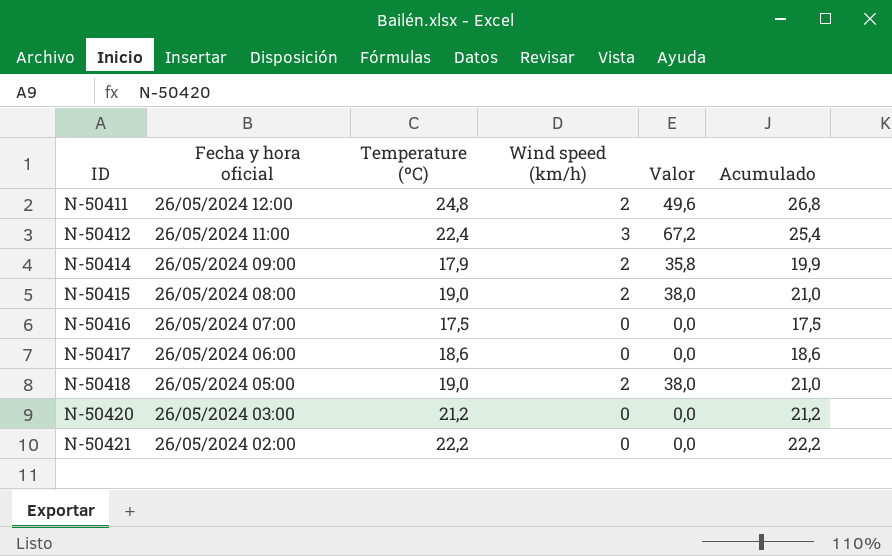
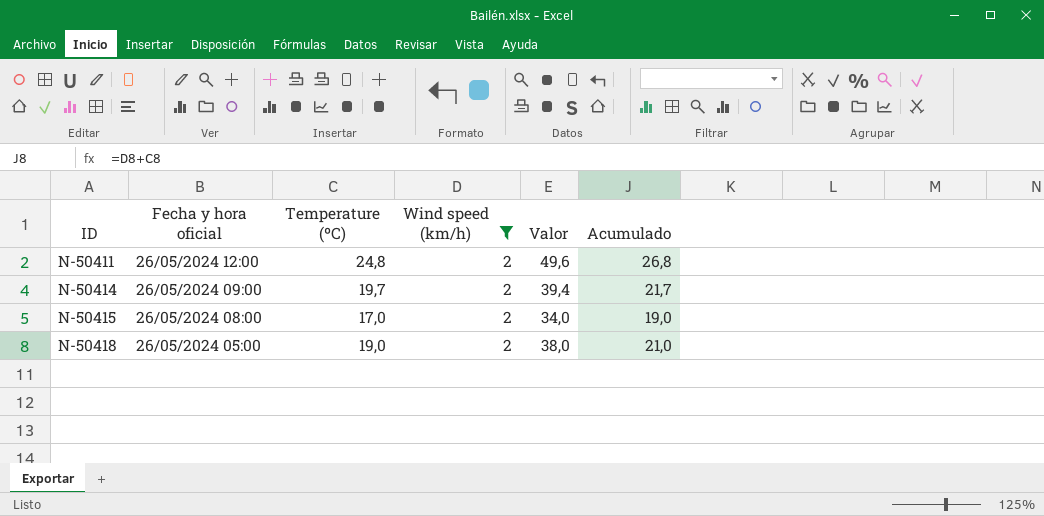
filter: none -> Wind speed (km/h) = 2
N-50414 | Temperature (ºC): 17,9 -> 19,7
N-50414 | Valor: 35,8 -> 39,4
N-50414 | Acumulado: 19,9 -> 21,7
N-50415 | Temperature (ºC): 19,0 -> 17,0
N-50415 | Valor: 38,0 -> 34,0
N-50415 | Acumulado: 21,0 -> 19,0

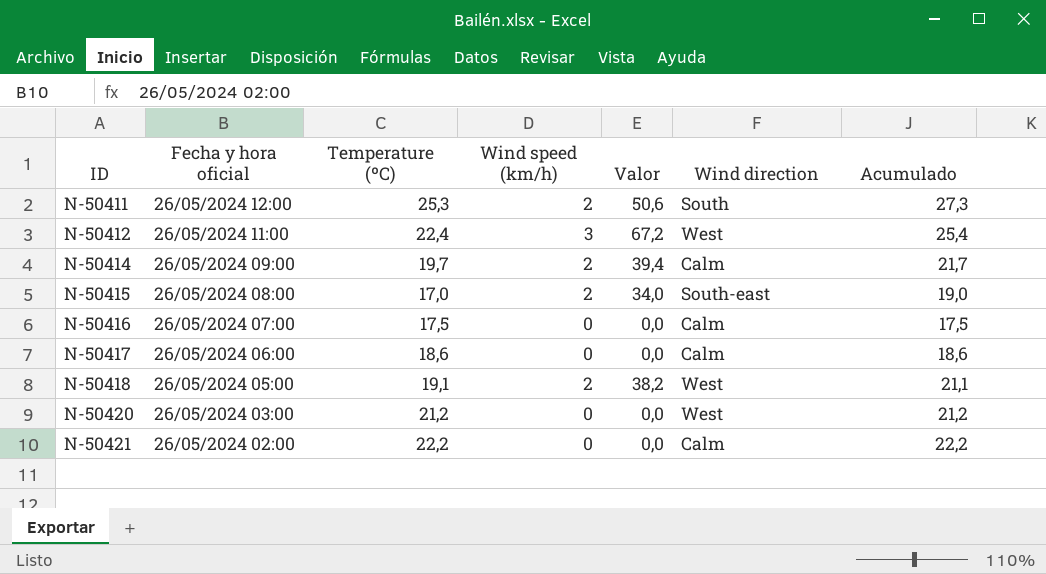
filter: Wind speed (km/h) = 2 -> none
column Wind direction | position: none -> 6
N-50411 | Temperature (ºC): 24,8 -> 25,3
N-50411 | Valor: 49,6 -> 50,6
N-50411 | Acumulado: 26,8 -> 27,3
N-50418 | Temperature (ºC): 19,0 -> 19,1
N-50418 | Valor: 38,0 -> 38,2
N-50418 | Acumulado: 21,0 -> 21,1

